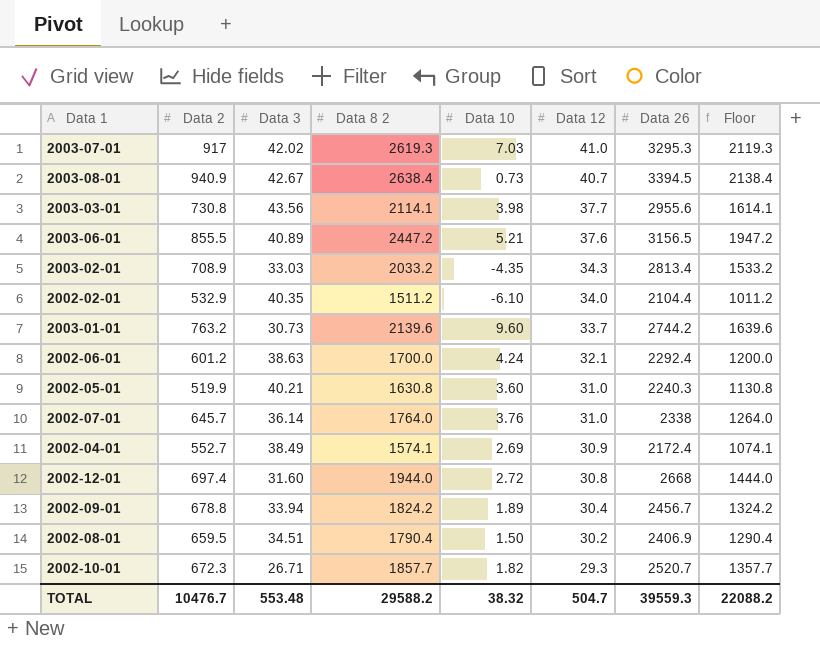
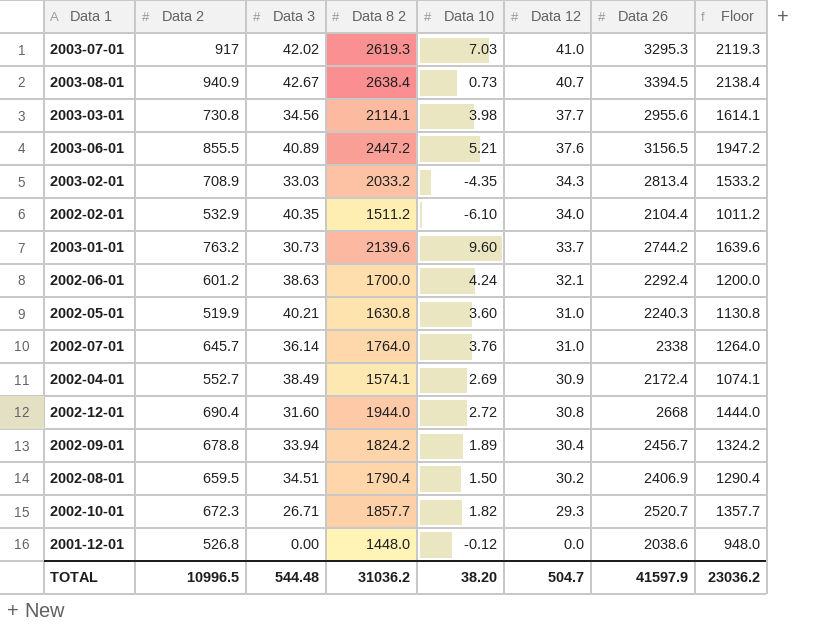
2003-03-01 | Data 3: 43.56 -> 34.56
2002-12-01 | Data 2: 697.4 -> 690.4
row 2001-12-01: none -> 526.8 | 0.00 | 1448.0 | -0.12 | 0.0 | 2038.6 | 948.0
TOTAL | Data 2: 10476.7 -> 10996.5
TOTAL | Data 3: 553.48 -> 544.48
TOTAL | Data 8 2: 29588.2 -> 31036.2
TOTAL | Data 10: 38.32 -> 38.20
TOTAL | Data 26: 39559.3 -> 41597.9
TOTAL | Floor: 22088.2 -> 23036.2

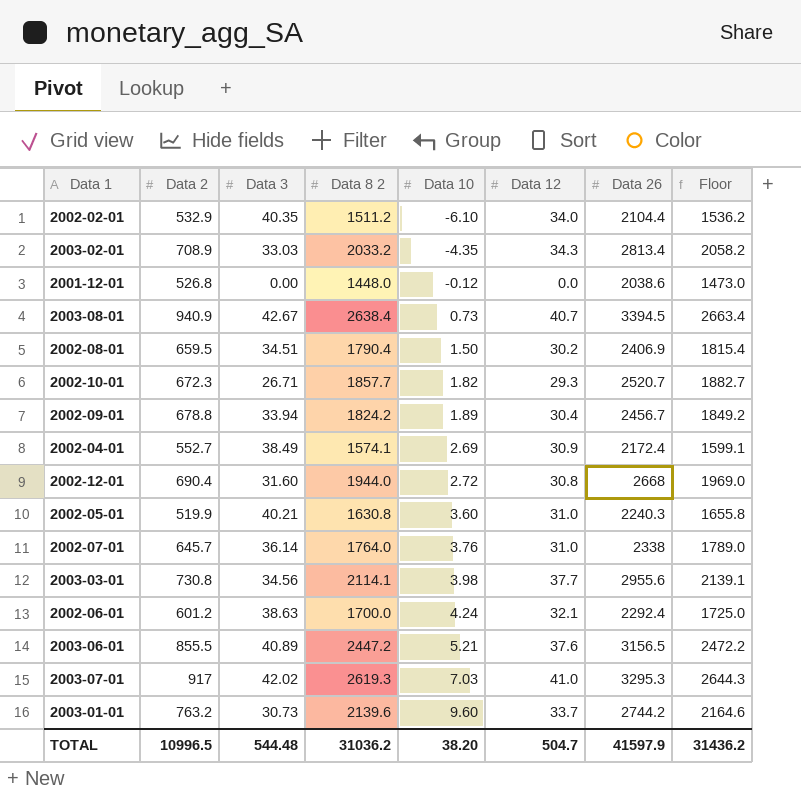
row order: Data 12 descending -> Data 10 ascending
column Floor | formula: [Data 8 2] - 500 -> [Data 8 2] + 25
TOTAL | Floor: 23036.2 -> 31436.2

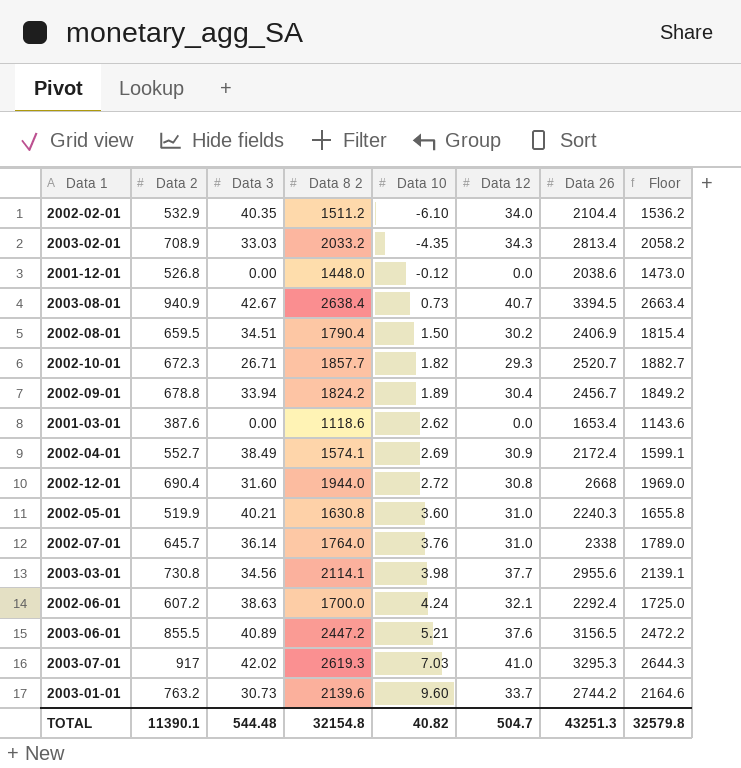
row 2001-03-01: none -> 387.6 | 0.00 | 1118.6 | 2.62 | 0.0 | 1653.4 | 1143.6
2002-06-01 | Data 2: 601.2 -> 607.2
TOTAL | Data 2: 10996.5 -> 11390.1
TOTAL | Data 8 2: 31036.2 -> 32154.8
TOTAL | Data 10: 38.20 -> 40.82
TOTAL | Data 26: 41597.9 -> 43251.3
TOTAL | Floor: 31436.2 -> 32579.8

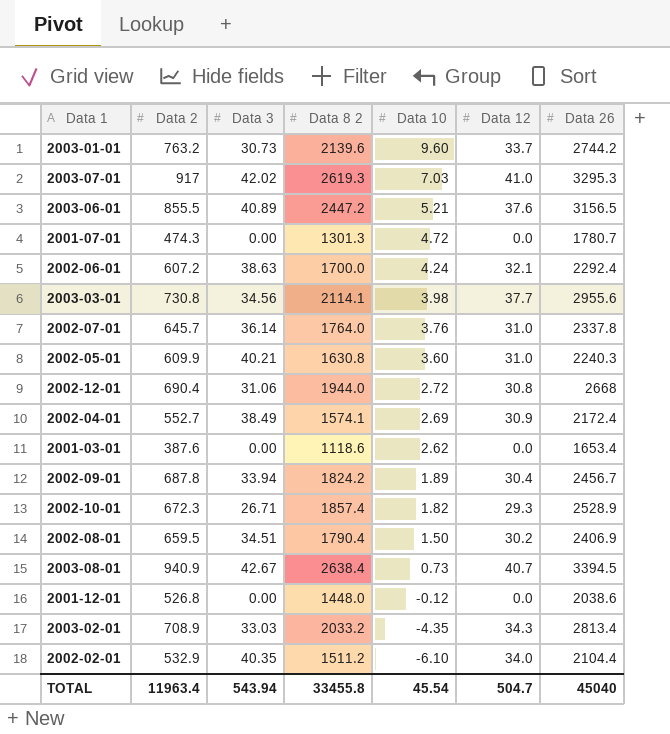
row order: Data 10 ascending -> Data 10 descending
column Floor | formula: [Data 8 2] + 25 -> none
row 2001-07-01: none -> 474.3 | 0.00 | 1301.3 | 4.72 | 0.0 | 1780.7
2002-07-01 | Data 26: 2338 -> 2337.8
2002-05-01 | Data 2: 519.9 -> 609.9
2002-12-01 | Data 3: 31.60 -> 31.06
2002-09-01 | Data 2: 678.8 -> 687.8
2002-10-01 | Data 8 2: 1857.7 -> 1857.4
2002-10-01 | Data 26: 2520.7 -> 2528.9
TOTAL | Data 2: 11390.1 -> 11963.4
TOTAL | Data 3: 544.48 -> 543.94
TOTAL | Data 8 2: 32154.8 -> 33455.8
TOTAL | Data 10: 40.82 -> 45.54
TOTAL | Data 26: 43251.3 -> 45040

